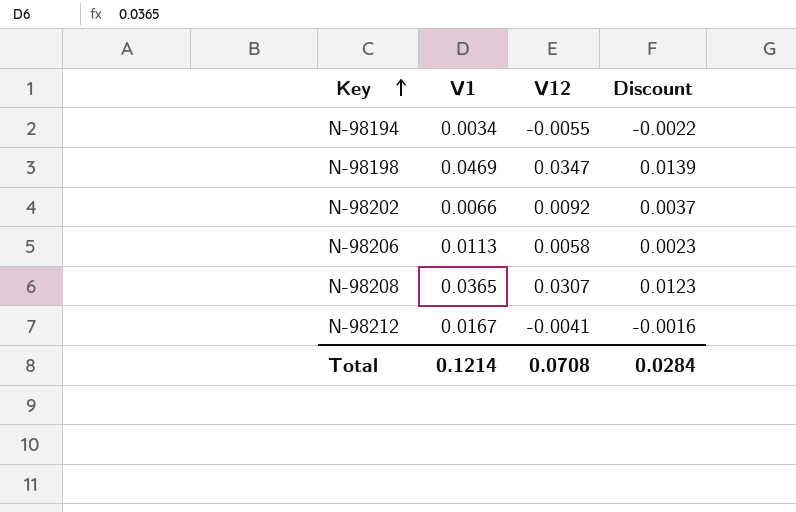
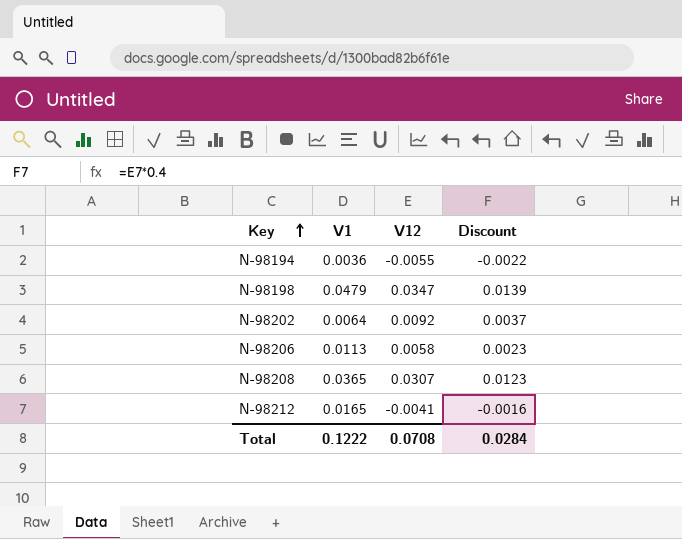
N-98194 | V1: 0.0034 -> 0.0036
N-98198 | V1: 0.0469 -> 0.0479
N-98202 | V1: 0.0066 -> 0.0064
N-98212 | V1: 0.0167 -> 0.0165
Total | V1: 0.1214 -> 0.1222

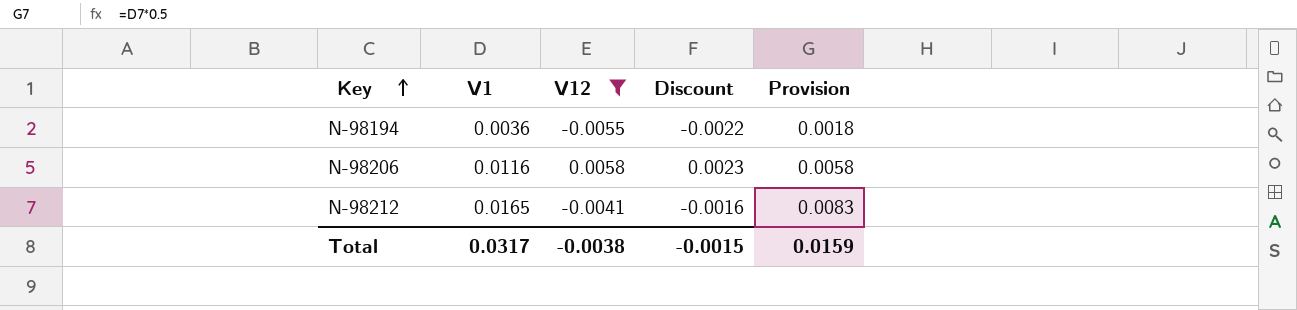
filter: none -> V12 <= 0.0058
column Provision | formula: none -> [V1] * 0.5
N-98206 | V1: 0.0113 -> 0.0116
Total | V1: 0.1222 -> 0.0317
Total | V12: 0.0708 -> -0.0038
Total | Discount: 0.0284 -> -0.0015

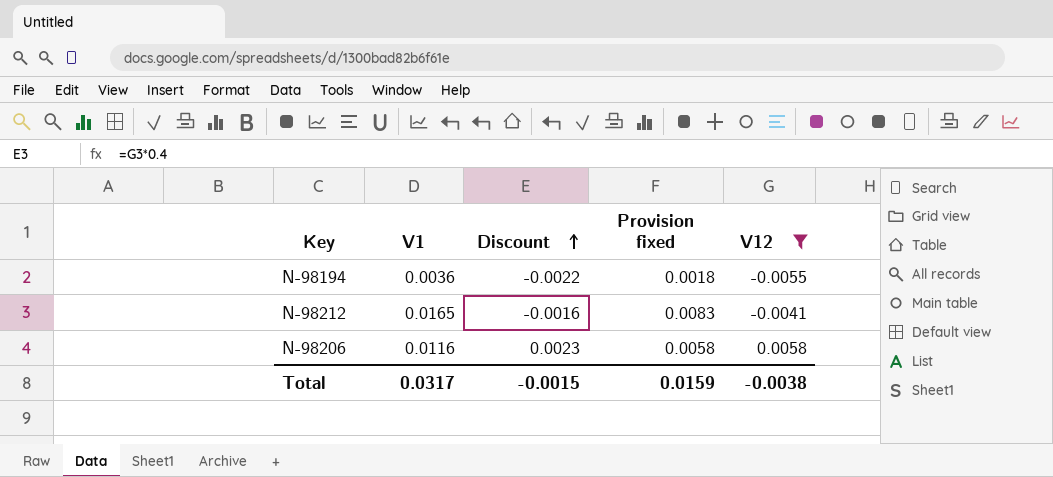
row order: Key ascending -> Discount ascending
column name: Provision -> Provision fixed
column V12 | position: 3 -> 5

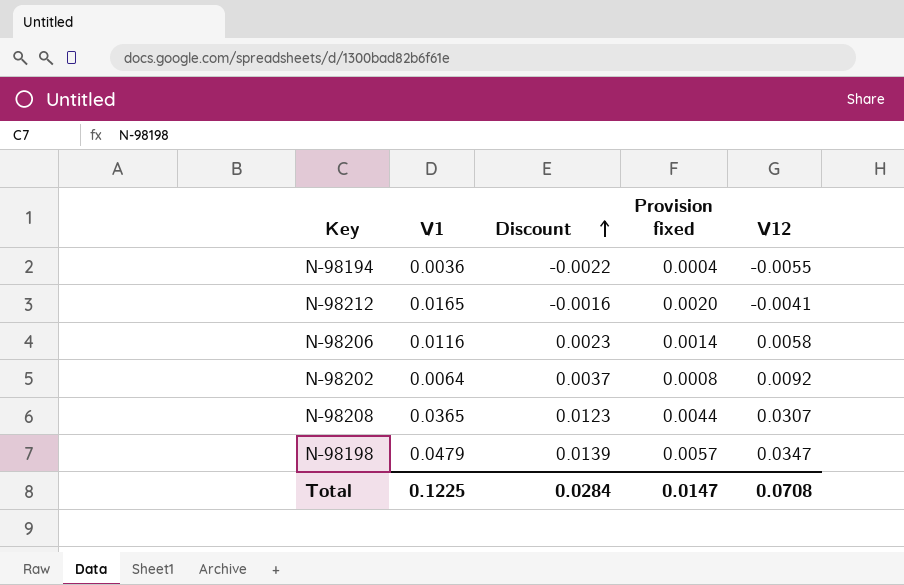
filter: V12 <= 0.0058 -> none
column Provision fixed | formula: [V1] * 0.5 -> [V1] * 0.12
Total | V1: 0.0317 -> 0.1225
Total | Discount: -0.0015 -> 0.0284
Total | Provision fixed: 0.0159 -> 0.0147
Total | V12: -0.0038 -> 0.0708

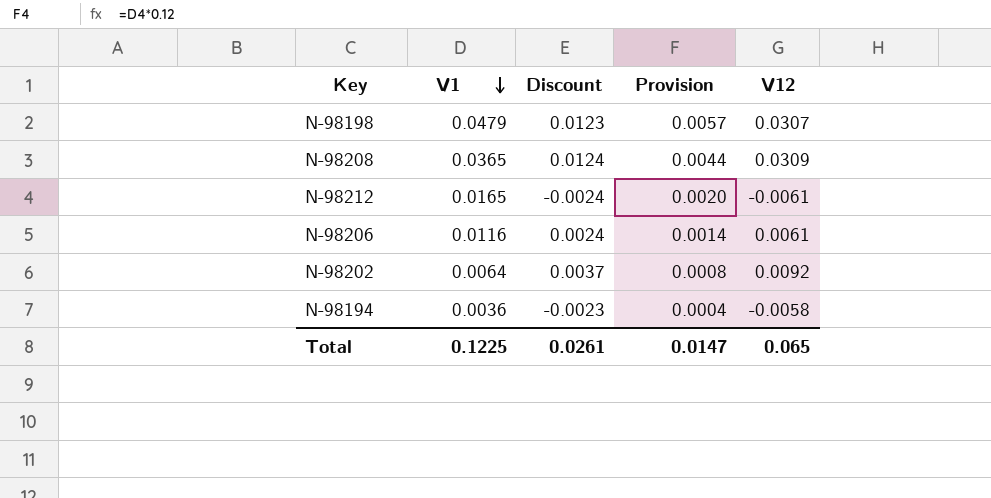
row order: Discount ascending -> V1 descending
column name: Provision fixed -> Provision
N-98198 | Discount: 0.0139 -> 0.0123
N-98198 | V12: 0.0347 -> 0.0307
N-98208 | Discount: 0.0123 -> 0.0124
N-98208 | V12: 0.0307 -> 0.0309
N-98212 | Discount: -0.0016 -> -0.0024
N-98212 | V12: -0.0041 -> -0.0061
N-98206 | Discount: 0.0023 -> 0.0024
N-98206 | V12: 0.0058 -> 0.0061
N-98194 | Discount: -0.0022 -> -0.0023
N-98194 | V12: -0.0055 -> -0.0058
Total | Discount: 0.0284 -> 0.0261
Total | V12: 0.0708 -> 0.065

